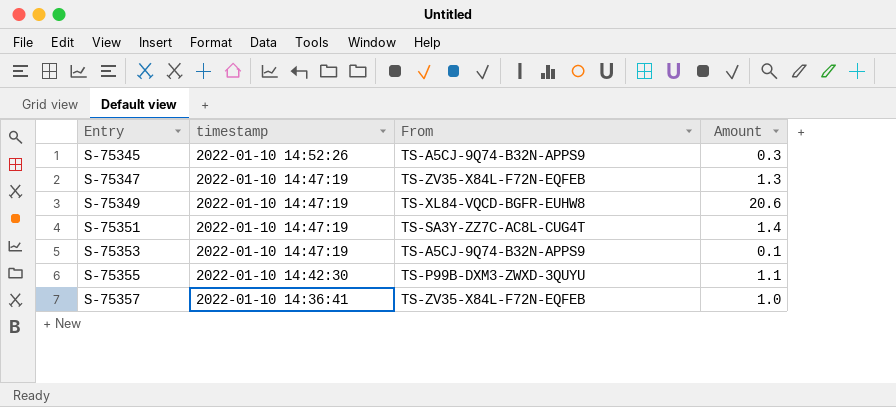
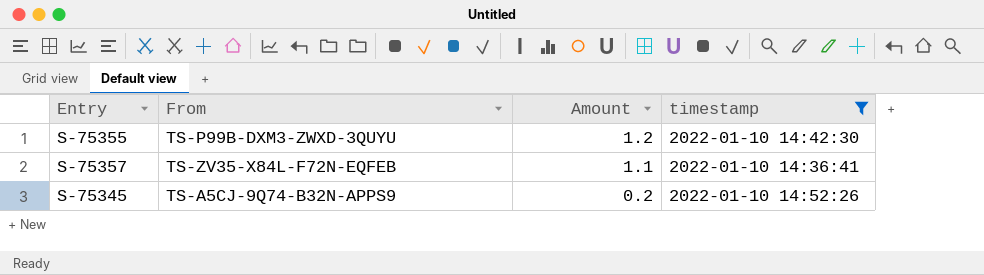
filter: none -> timestamp != 2022-01-10 14:47:19
row order: Entry ascending -> Amount descending
column timestamp | position: 2 -> 4
S-75355 | Amount: 1.1 -> 1.2
S-75357 | Amount: 1.0 -> 1.1
S-75345 | Amount: 0.3 -> 0.2

